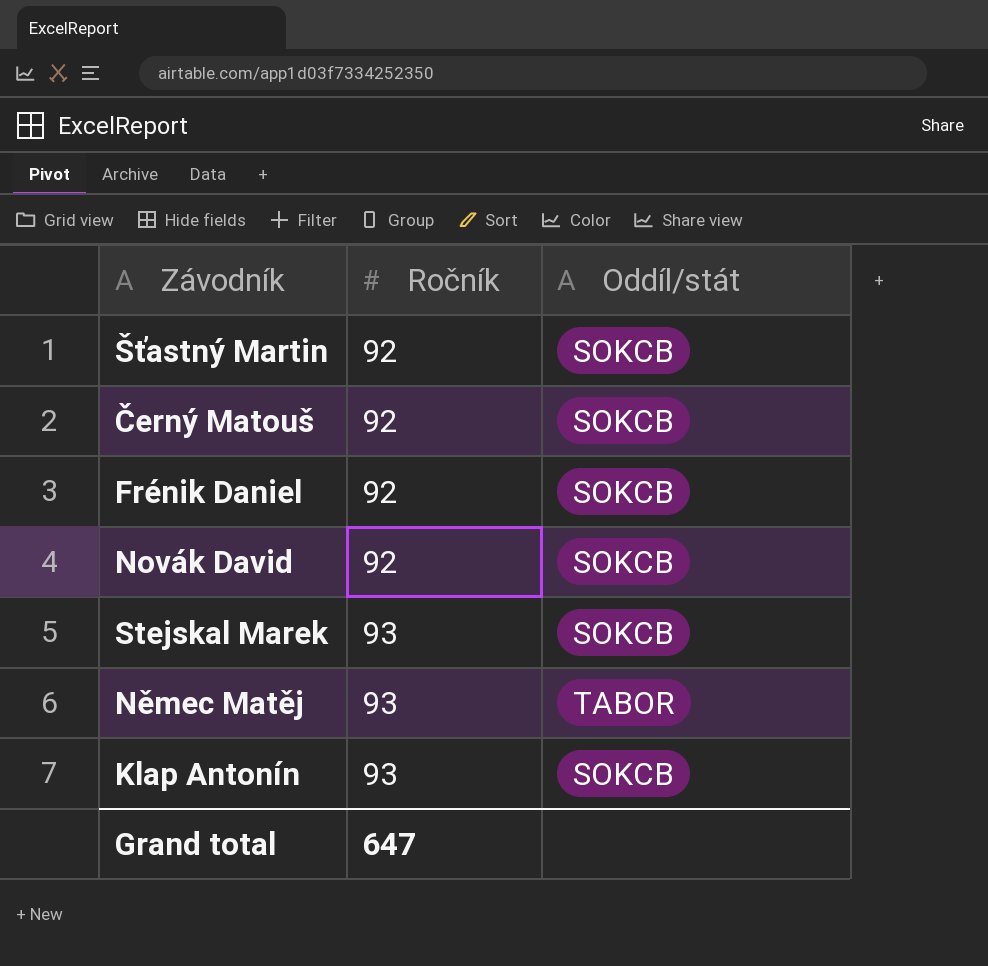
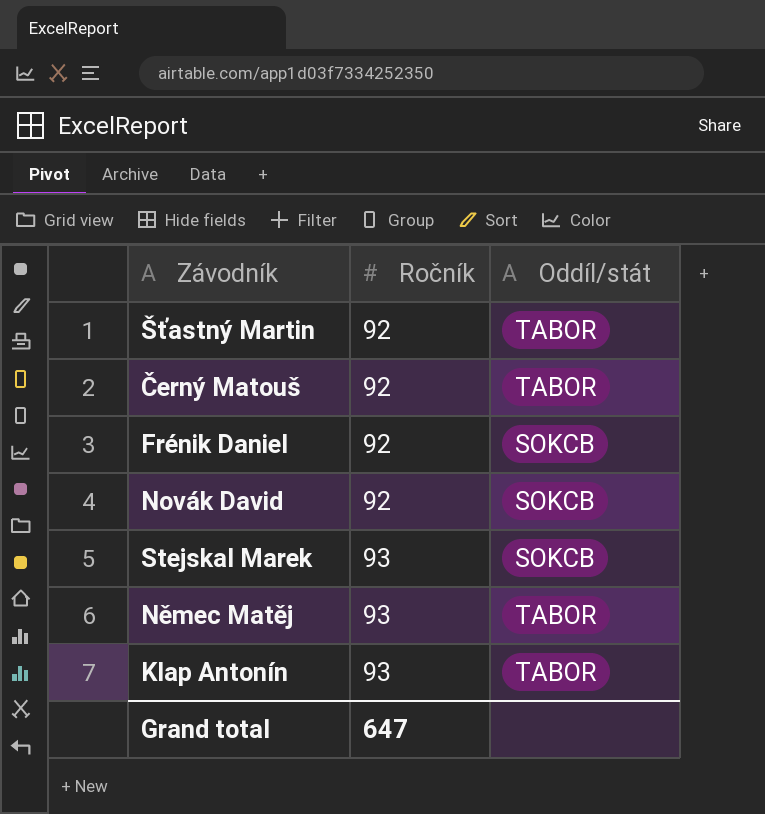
Šťastný Martin | Oddíl/stát: SOKCB -> TABOR
Černý Matouš | Oddíl/stát: SOKCB -> TABOR
Klap Antonín | Oddíl/stát: SOKCB -> TABOR

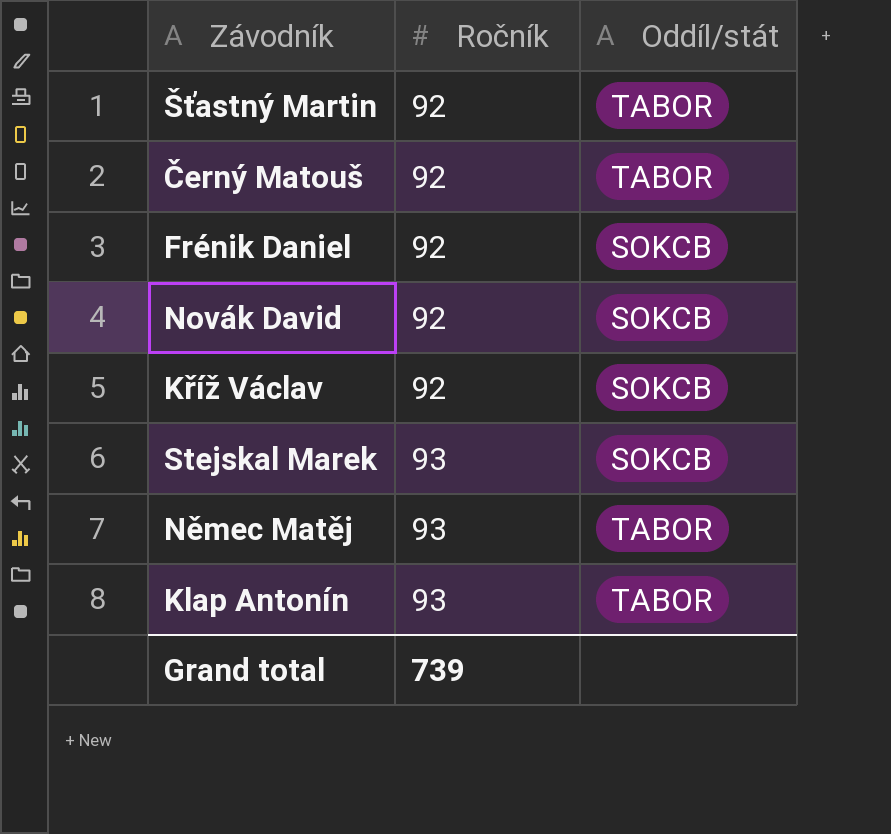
row Kříž Václav: none -> 92 | SOKCB
Grand total | Ročník: 647 -> 739

